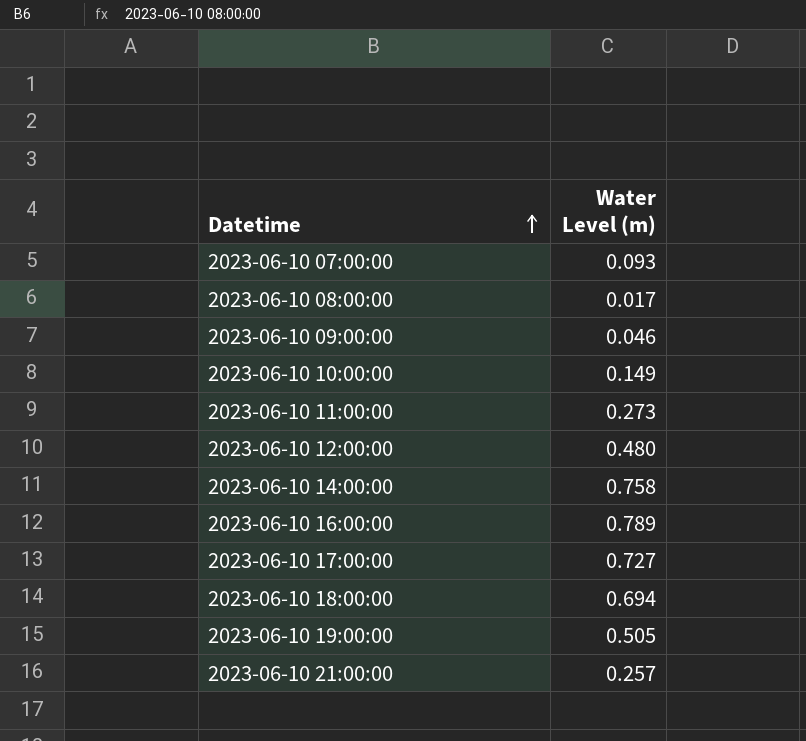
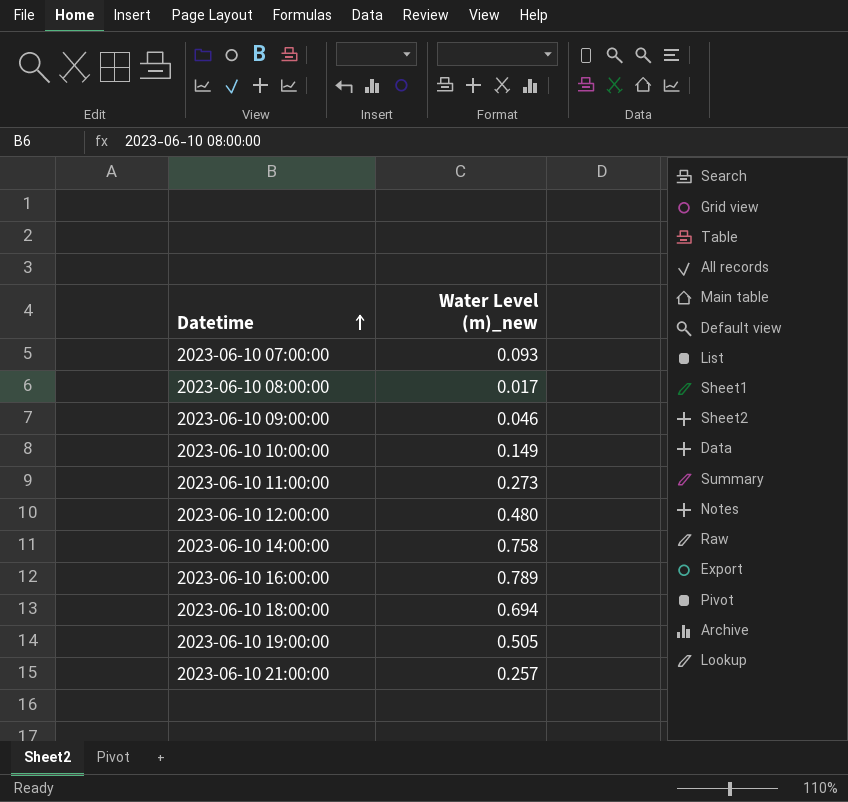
column name: Water Level (m) -> Water Level (m)_new
row 2023-06-10 17:00:00: 0.727 -> none

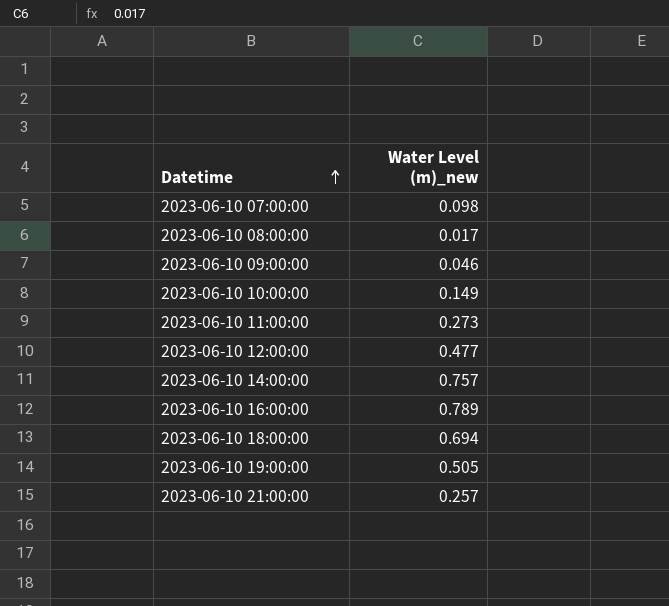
2023-06-10 07:00:00 | Water Level (m)_new: 0.093 -> 0.098
2023-06-10 12:00:00 | Water Level (m)_new: 0.480 -> 0.477
2023-06-10 14:00:00 | Water Level (m)_new: 0.758 -> 0.757

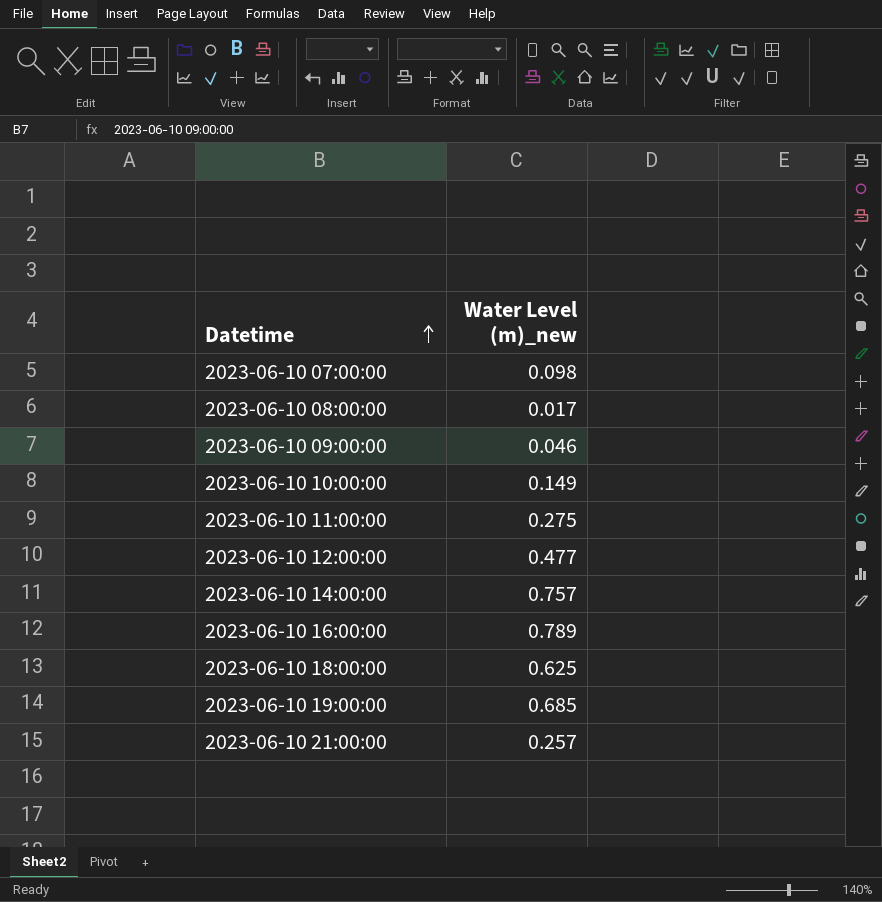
2023-06-10 11:00:00 | Water Level (m)_new: 0.273 -> 0.275
2023-06-10 18:00:00 | Water Level (m)_new: 0.694 -> 0.625
2023-06-10 19:00:00 | Water Level (m)_new: 0.505 -> 0.685

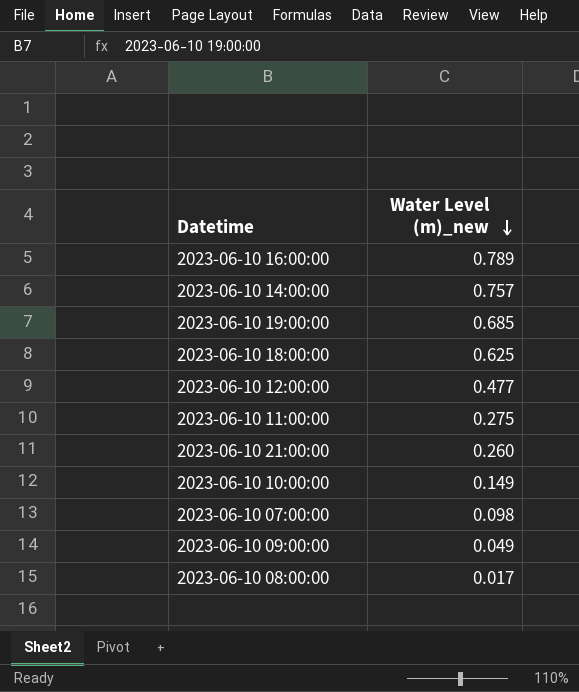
row order: Datetime ascending -> Water Level (m)_new descending
2023-06-10 21:00:00 | Water Level (m)_new: 0.257 -> 0.260
2023-06-10 09:00:00 | Water Level (m)_new: 0.046 -> 0.049

